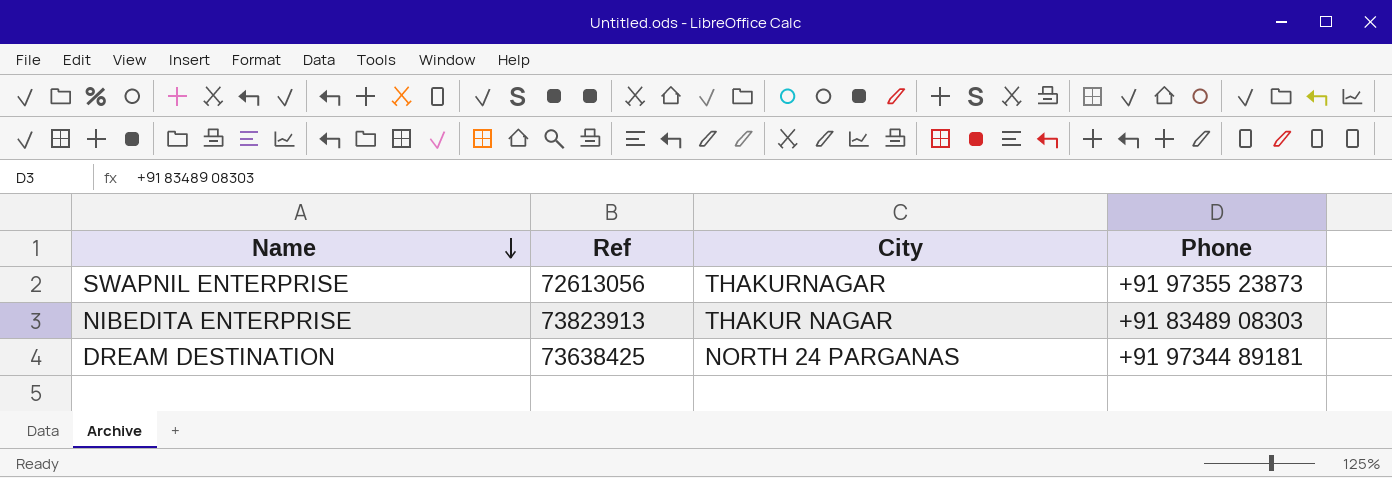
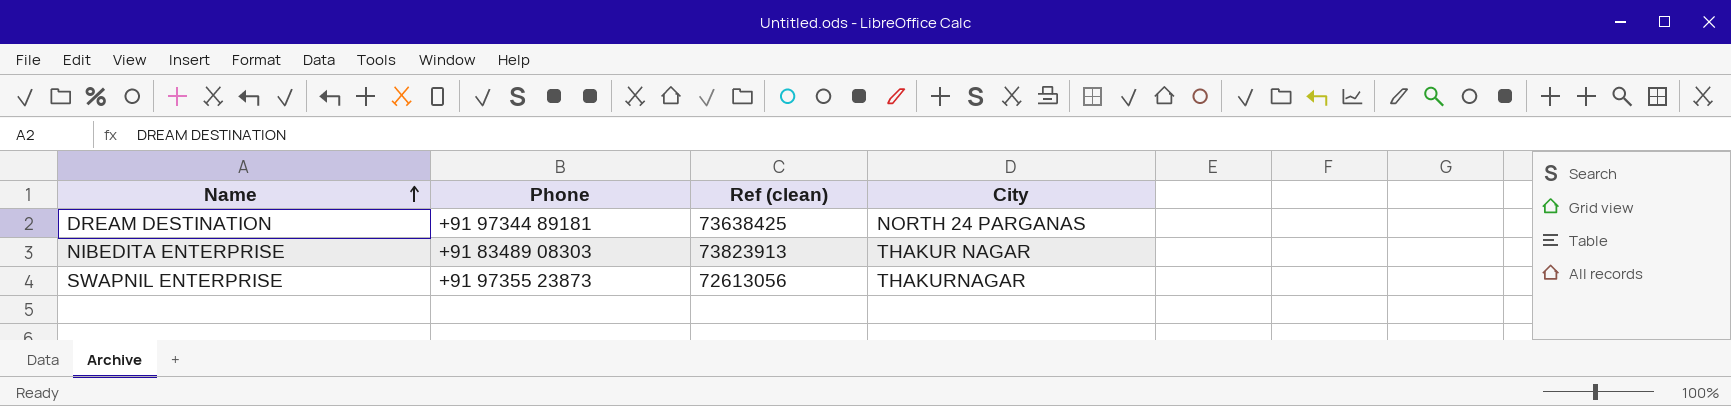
row order: Name descending -> Name ascending
column Phone | position: 4 -> 2
column name: Ref -> Ref (clean)

